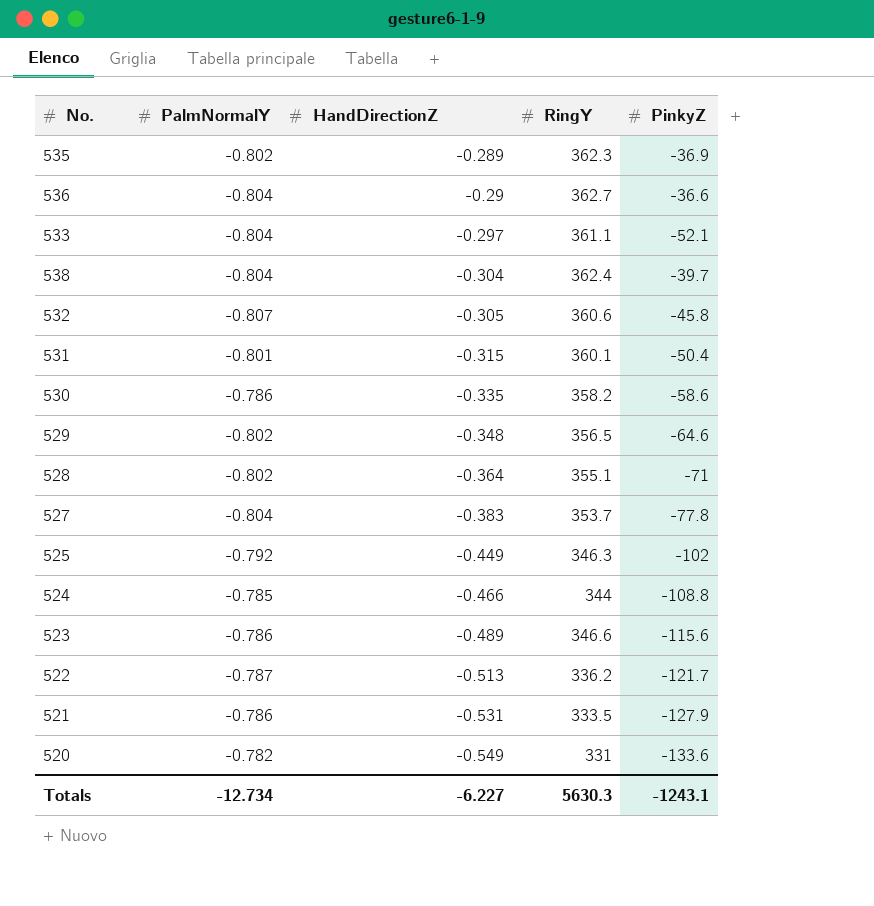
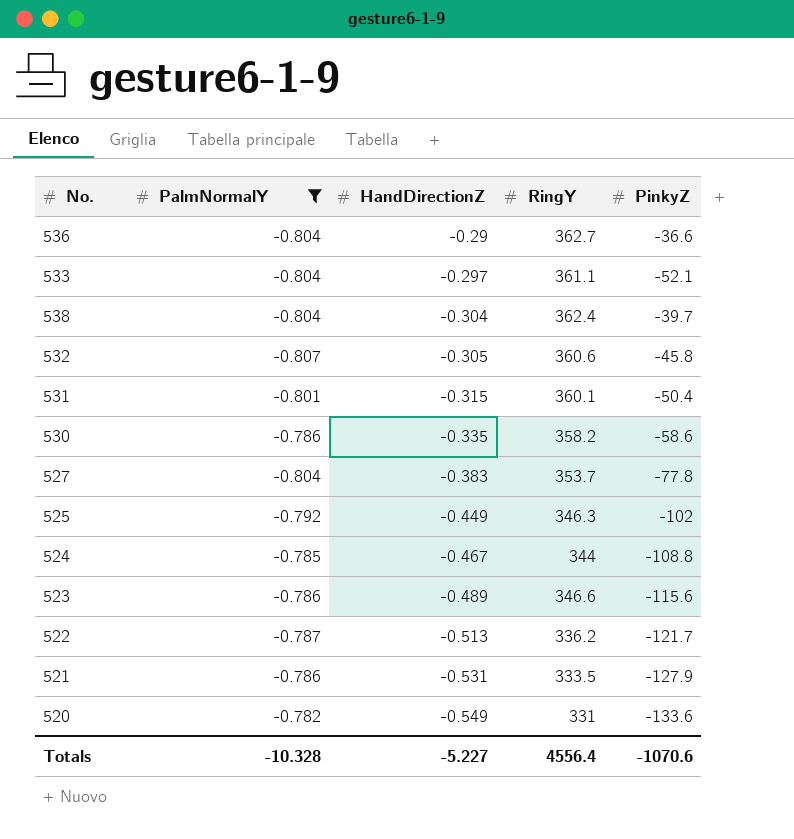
filter: none -> PalmNormalY != -0.802
524 | HandDirectionZ: -0.466 -> -0.467
Totals | PalmNormalY: -12.734 -> -10.328
Totals | HandDirectionZ: -6.227 -> -5.227
Totals | RingY: 5630.3 -> 4556.4
Totals | PinkyZ: -1243.1 -> -1070.6

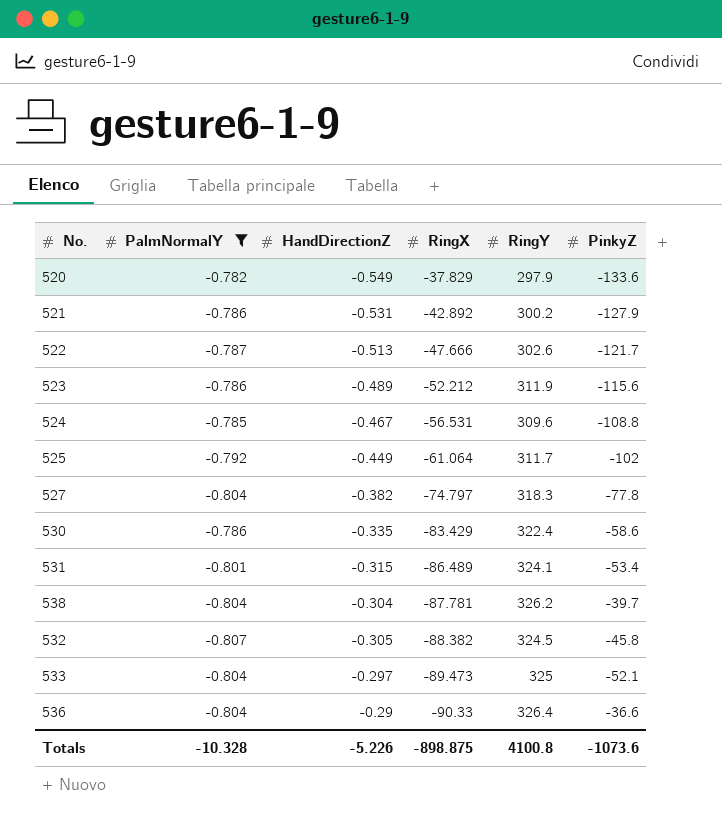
row order: HandDirectionZ descending -> RingX descending
column RingX | position: none -> 4
520 | RingY: 331 -> 297.9
521 | RingY: 333.5 -> 300.2
522 | RingY: 336.2 -> 302.6
523 | RingY: 346.6 -> 311.9
524 | RingY: 344 -> 309.6
525 | RingY: 346.3 -> 311.7
527 | HandDirectionZ: -0.383 -> -0.382
527 | RingY: 353.7 -> 318.3
530 | RingY: 358.2 -> 322.4
531 | RingY: 360.1 -> 324.1
531 | PinkyZ: -50.4 -> -53.4
538 | RingY: 362.4 -> 326.2
532 | RingY: 360.6 -> 324.5
533 | RingY: 361.1 -> 325
536 | RingY: 362.7 -> 326.4
Totals | HandDirectionZ: -5.227 -> -5.226
Totals | RingY: 4556.4 -> 4100.8
Totals | PinkyZ: -1070.6 -> -1073.6

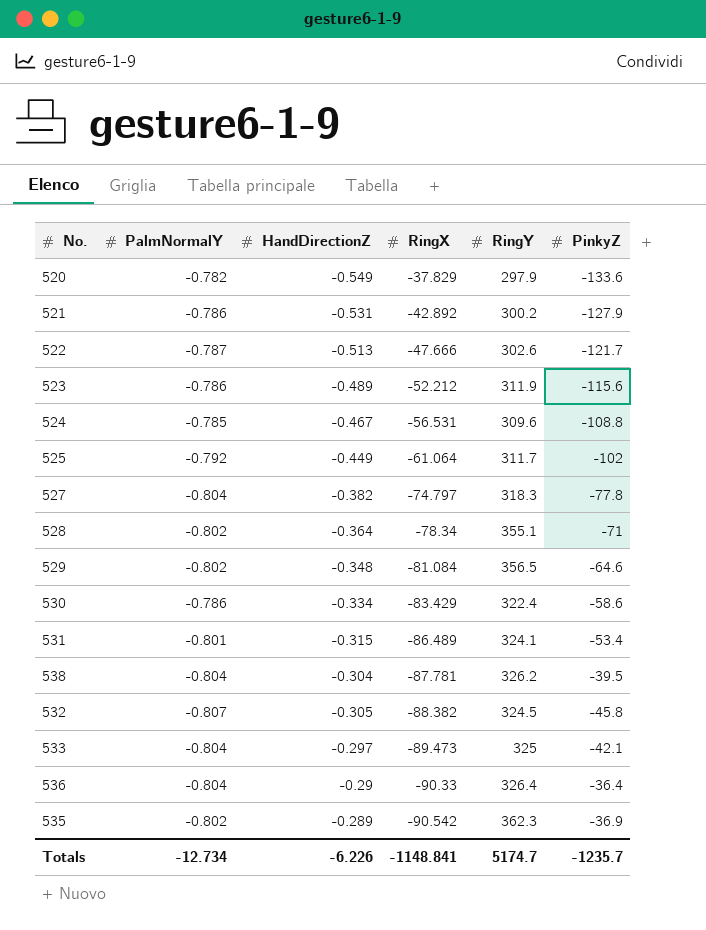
filter: PalmNormalY != -0.802 -> none
530 | HandDirectionZ: -0.335 -> -0.334
538 | PinkyZ: -39.7 -> -39.5
533 | PinkyZ: -52.1 -> -42.1
536 | PinkyZ: -36.6 -> -36.4
Totals | PalmNormalY: -10.328 -> -12.734
Totals | HandDirectionZ: -5.226 -> -6.226
Totals | RingX: -898.875 -> -1148.841
Totals | RingY: 4100.8 -> 5174.7
Totals | PinkyZ: -1073.6 -> -1235.7

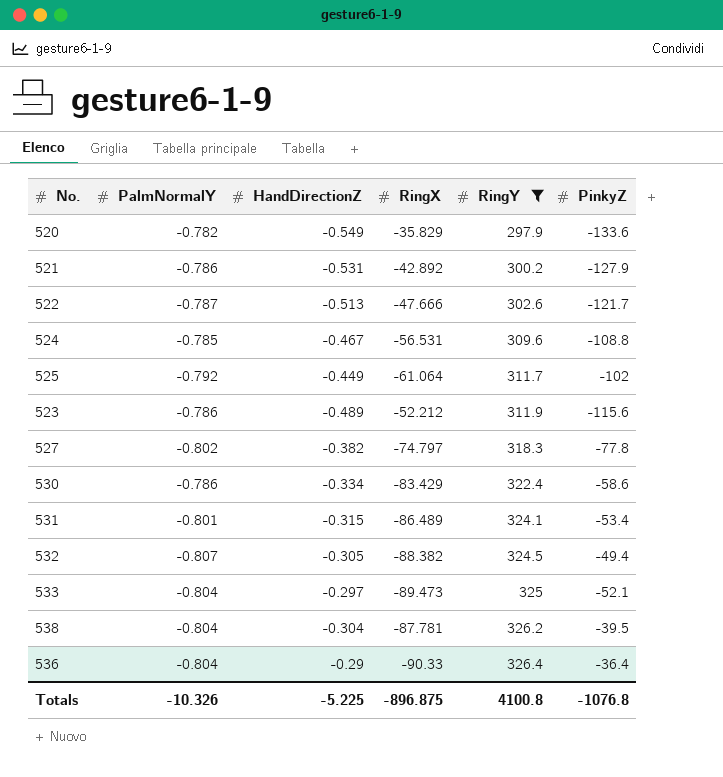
filter: none -> RingY <= 326.4
row order: RingX descending -> RingY ascending
520 | RingX: -37.829 -> -35.829
527 | PalmNormalY: -0.804 -> -0.802
532 | PinkyZ: -45.8 -> -49.4
533 | PinkyZ: -42.1 -> -52.1
Totals | PalmNormalY: -12.734 -> -10.326
Totals | HandDirectionZ: -6.226 -> -5.225
Totals | RingX: -1148.841 -> -896.875
Totals | RingY: 5174.7 -> 4100.8
Totals | PinkyZ: -1235.7 -> -1076.8

